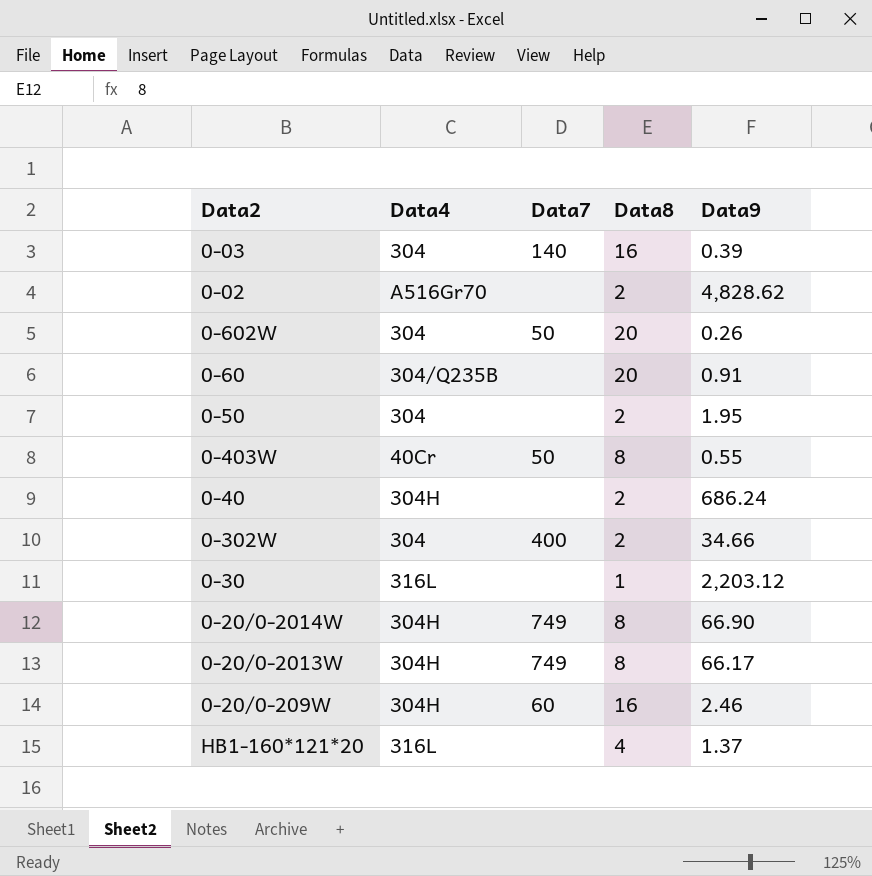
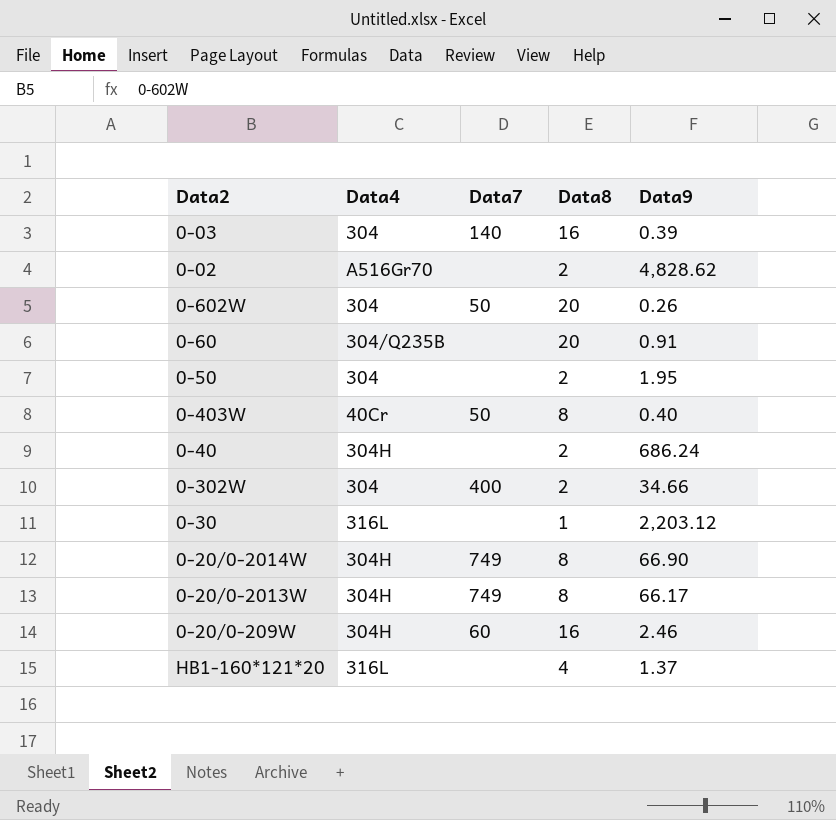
0-403W | Data9: 0.55 -> 0.40

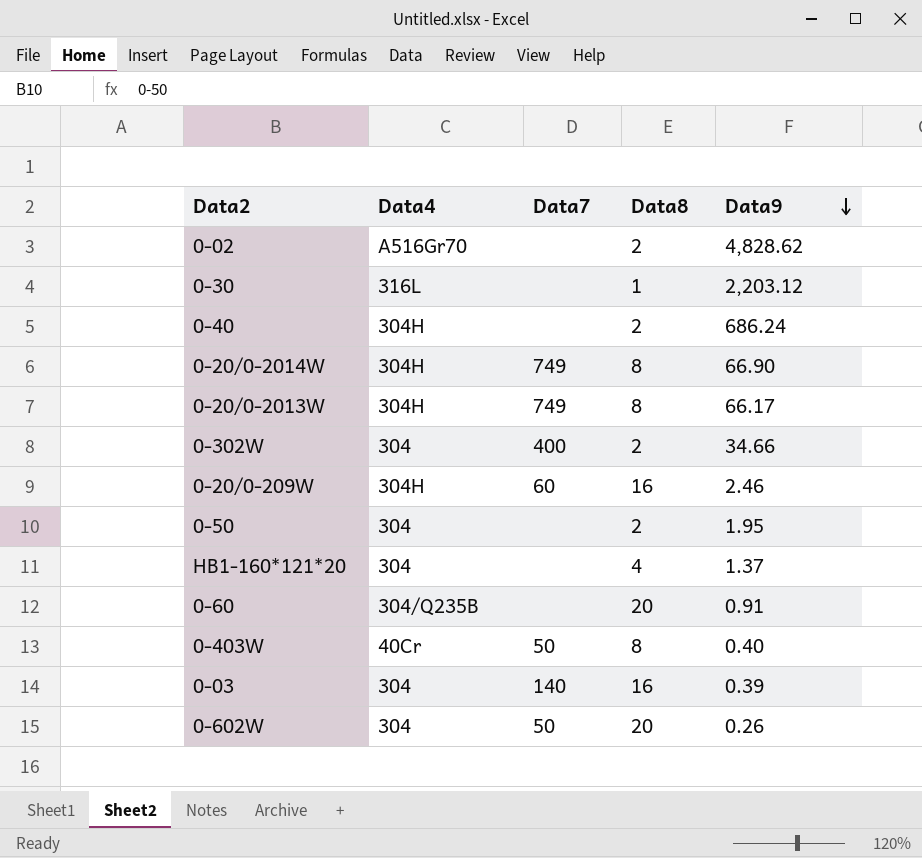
row order: none -> Data9 descending
HB1-160*121*20 | Data4: 316L -> 304

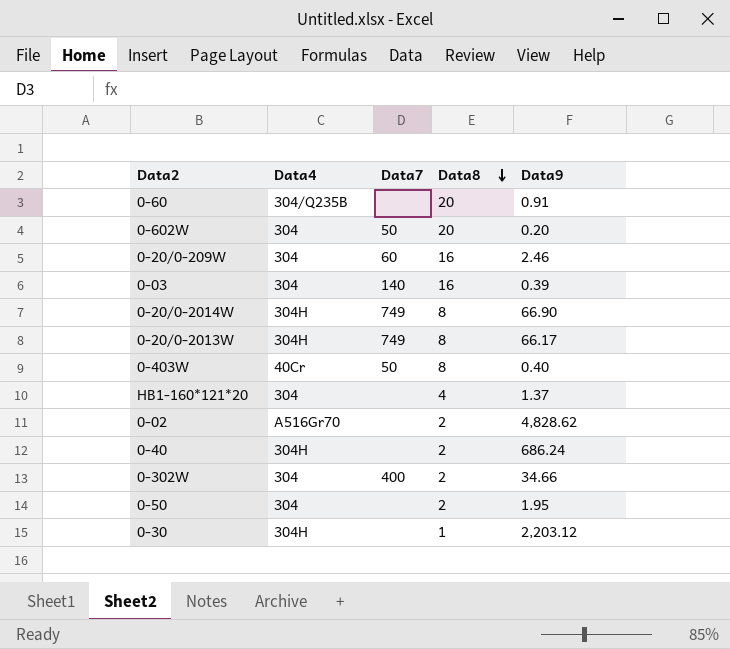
row order: Data9 descending -> Data8 descending
0-602W | Data9: 0.26 -> 0.20
0-20/0-209W | Data4: 304H -> 304
0-30 | Data4: 316L -> 304H

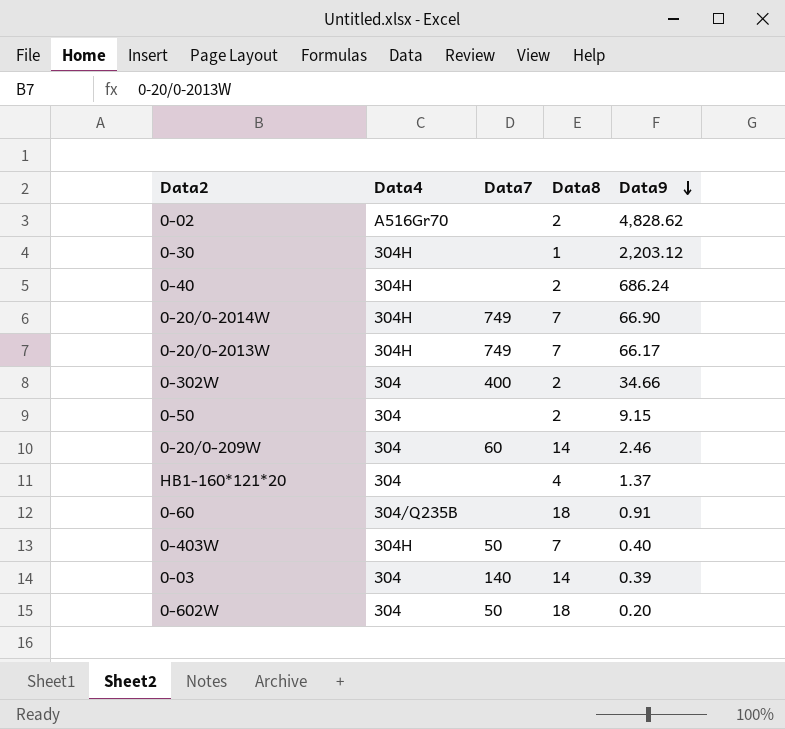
row order: Data8 descending -> Data9 descending
0-20/0-2014W | Data8: 8 -> 7
0-20/0-2013W | Data8: 8 -> 7
0-50 | Data9: 1.95 -> 9.15
0-20/0-209W | Data8: 16 -> 14
0-60 | Data8: 20 -> 18
0-403W | Data4: 40Cr -> 304H
0-403W | Data8: 8 -> 7
0-03 | Data8: 16 -> 14
0-602W | Data8: 20 -> 18

